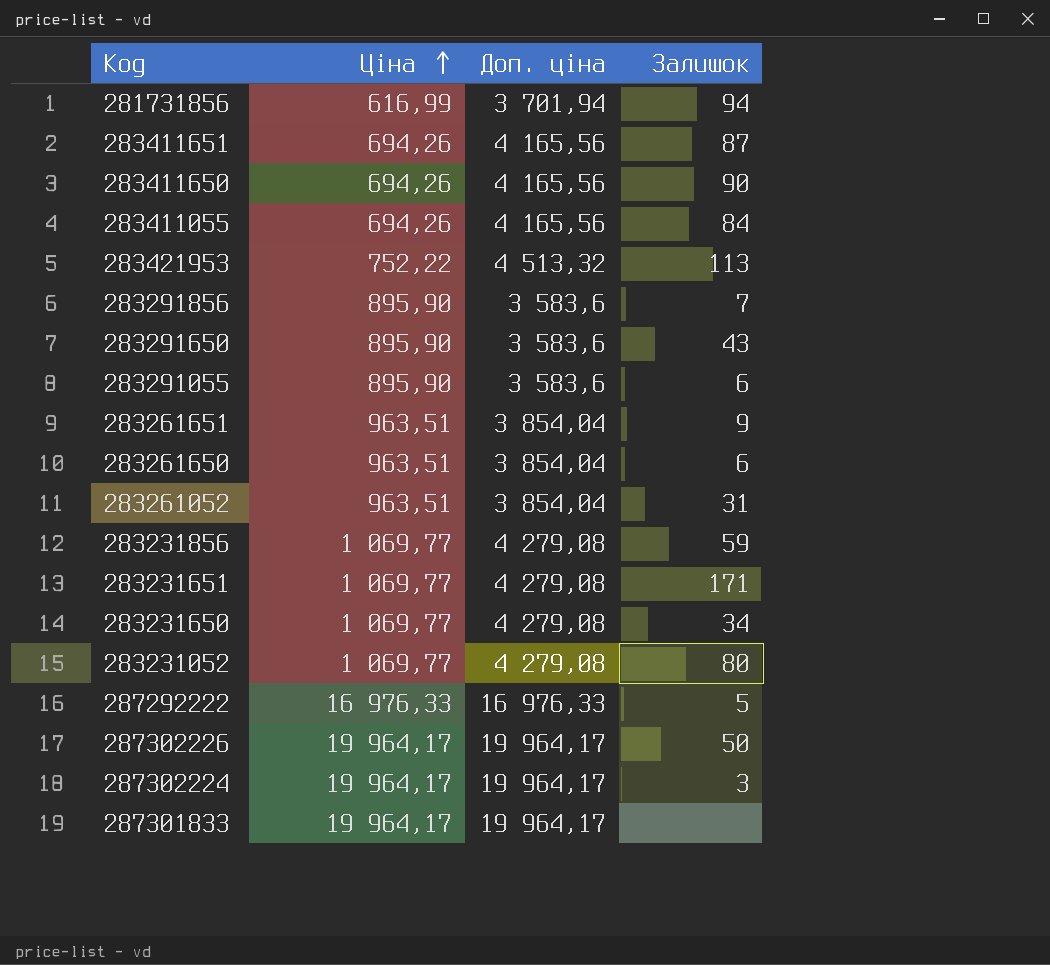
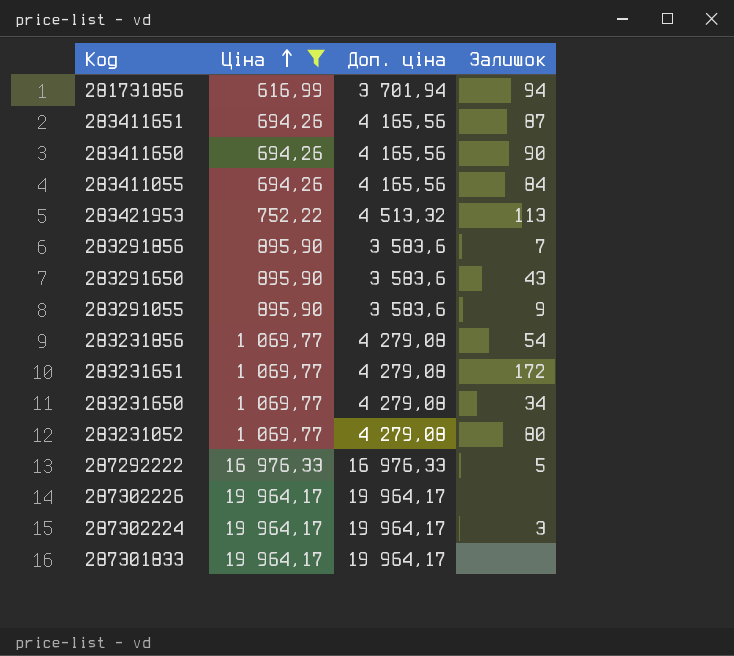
filter: none -> Ціна != 963,51
283291055 | Залишок: 6 -> 9
283231856 | Залишок: 59 -> 54
283231651 | Залишок: 171 -> 172
287302226 | Залишок: 50 -> none

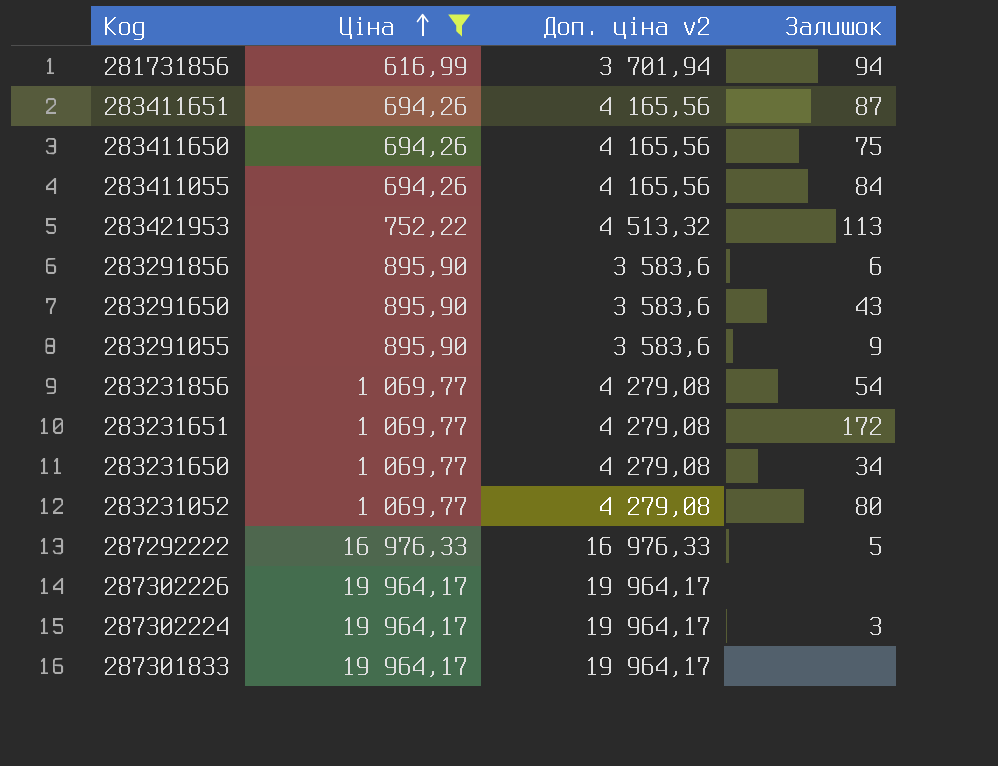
column name: Доп. ціна -> Доп. ціна v2
283411650 | Залишок: 90 -> 75
283291856 | Залишок: 7 -> 6

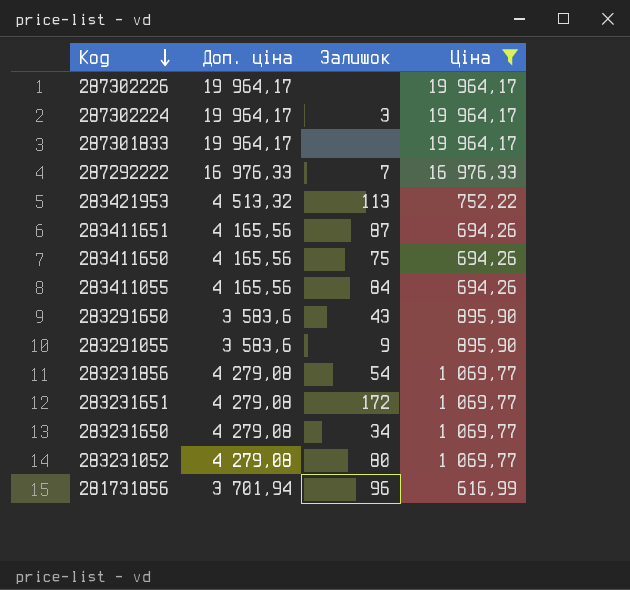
row order: Ціна ascending -> Код descending
column name: Доп. ціна v2 -> Доп. ціна
column Ціна | position: 2 -> 4
row 283291856: 895,90 | 3 583,6 | 6 -> none
287292222 | Залишок: 5 -> 7
281731856 | Залишок: 94 -> 96

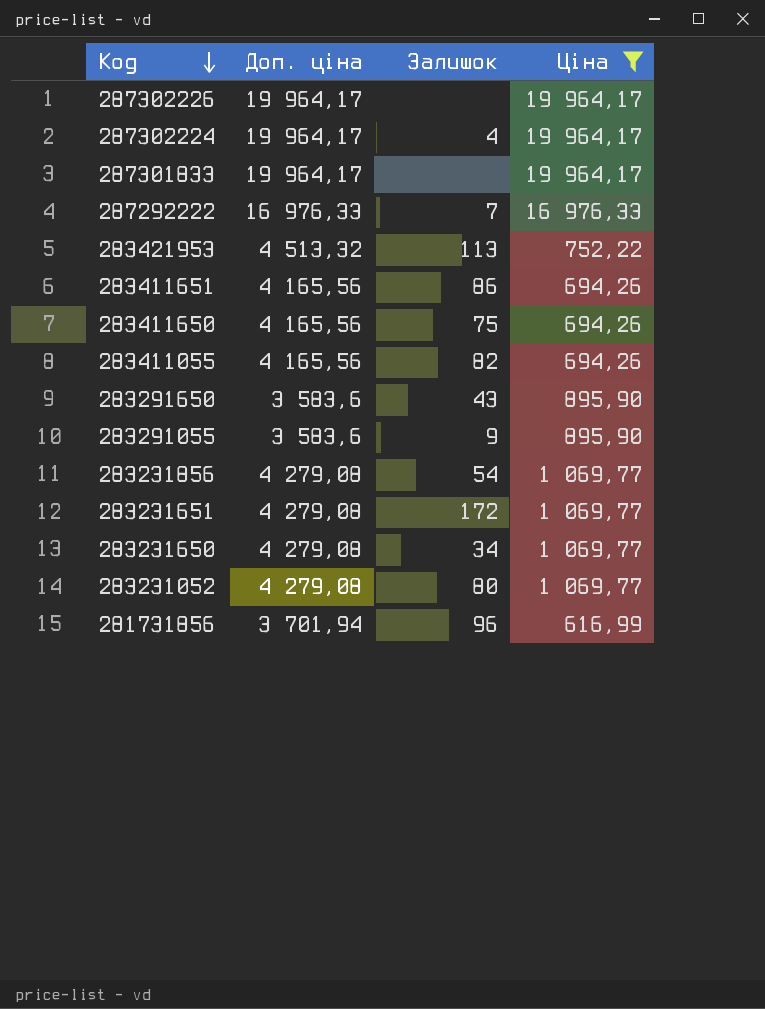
287302224 | Залишок: 3 -> 4
283411651 | Залишок: 87 -> 86
283411055 | Залишок: 84 -> 82

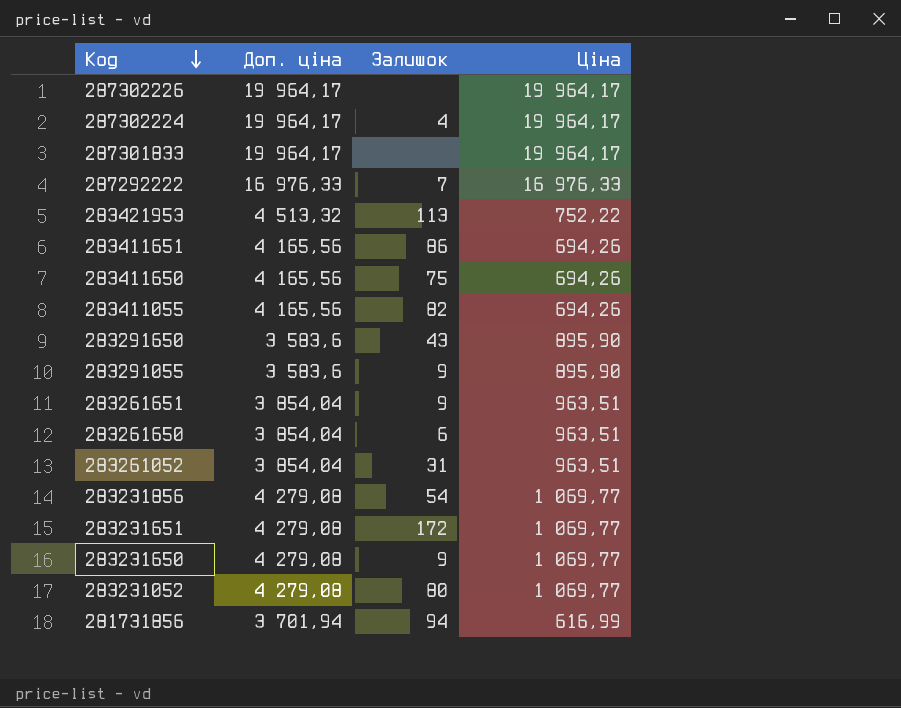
filter: Ціна != 963,51 -> none
283231650 | Залишок: 34 -> 9
281731856 | Залишок: 96 -> 94

